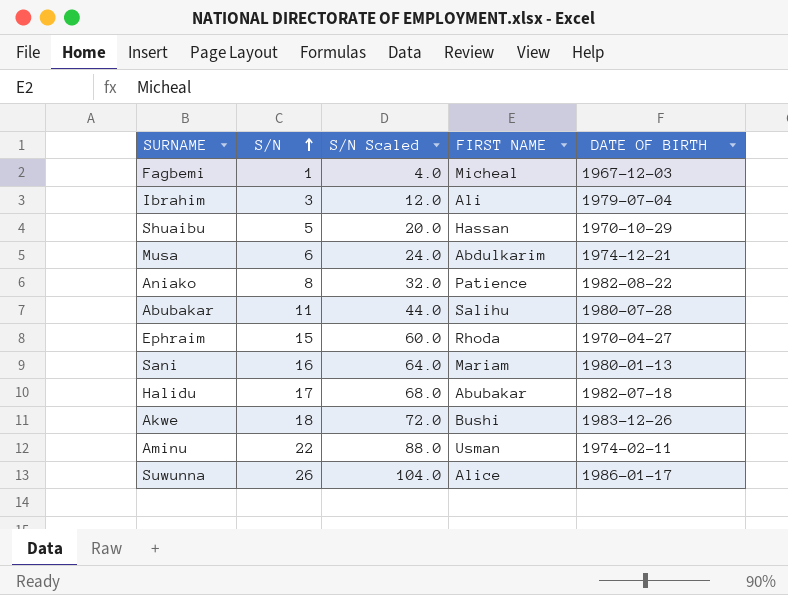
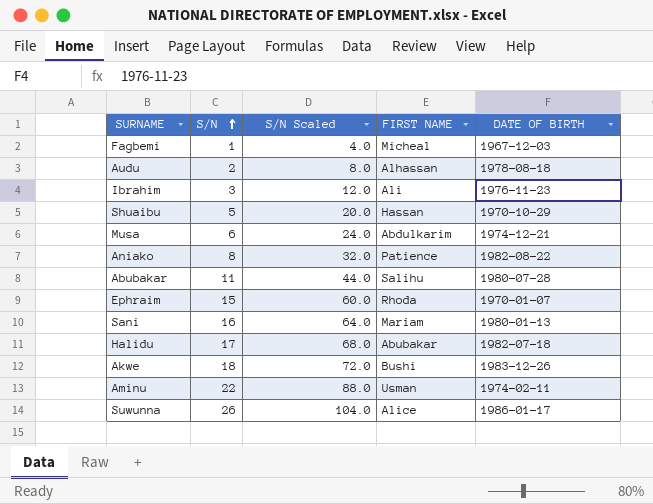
row Audu: none -> 2 | 8.0 | Alhassan | 1978-08-18
Ibrahim | DATE OF BIRTH: 1979-07-04 -> 1976-11-23
Ephraim | DATE OF BIRTH: 1970-04-27 -> 1970-01-07

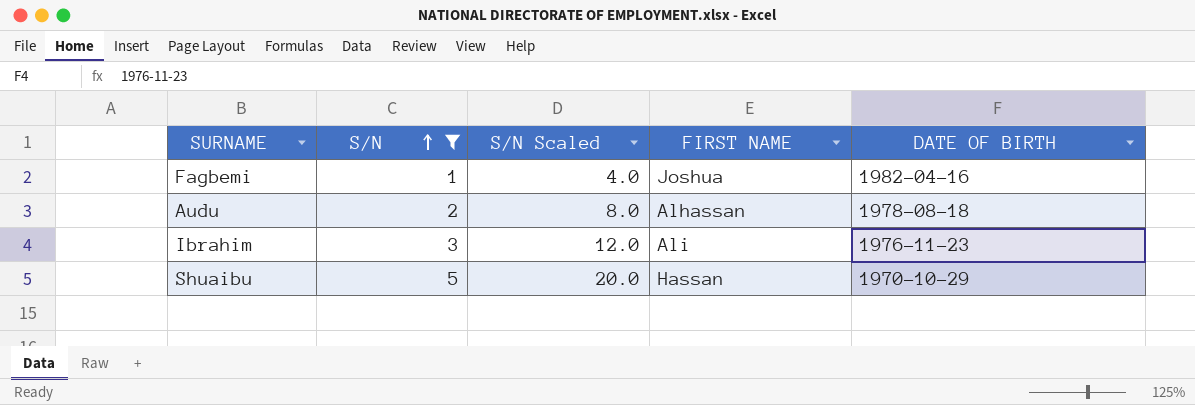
filter: none -> S/N <= 5
Fagbemi | FIRST NAME: Micheal -> Joshua
Fagbemi | DATE OF BIRTH: 1967-12-03 -> 1982-04-16

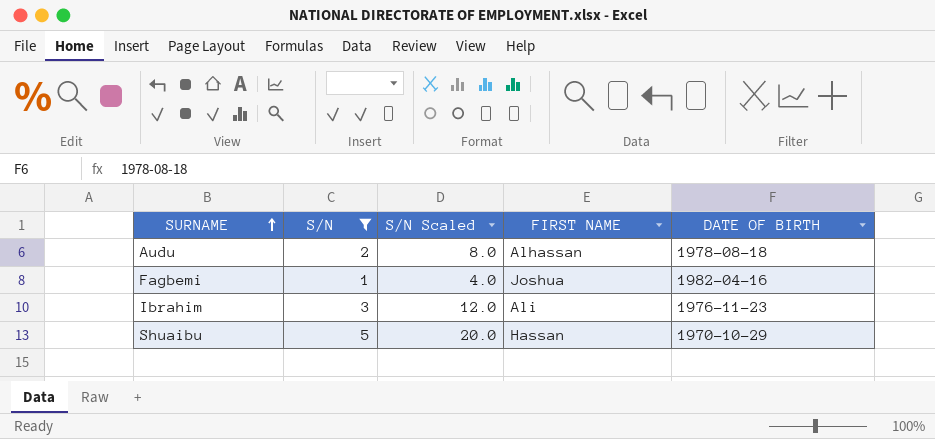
row order: S/N ascending -> SURNAME ascending

